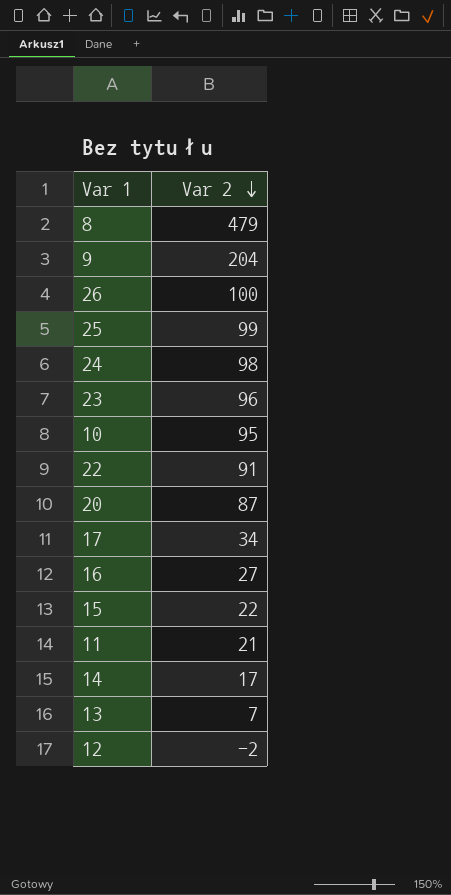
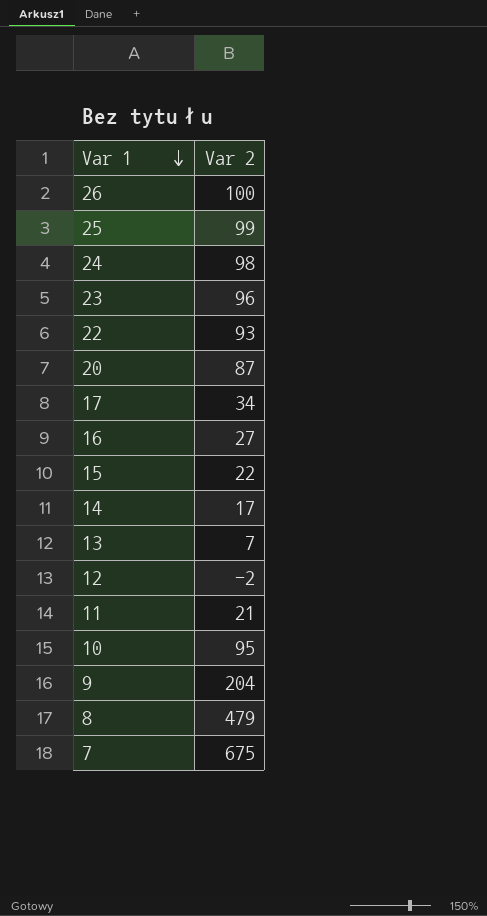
row order: Var 2 descending -> Var 1 descending
22 | Var 2: 91 -> 93
row 7: none -> 675

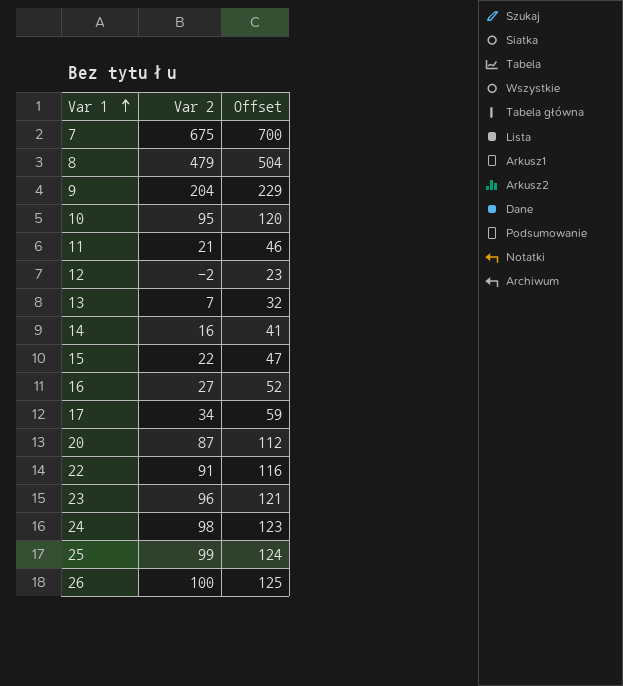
row order: Var 1 descending -> Var 1 ascending
column Offset | formula: none -> [Var 2] + 25
14 | Var 2: 17 -> 16
22 | Var 2: 93 -> 91

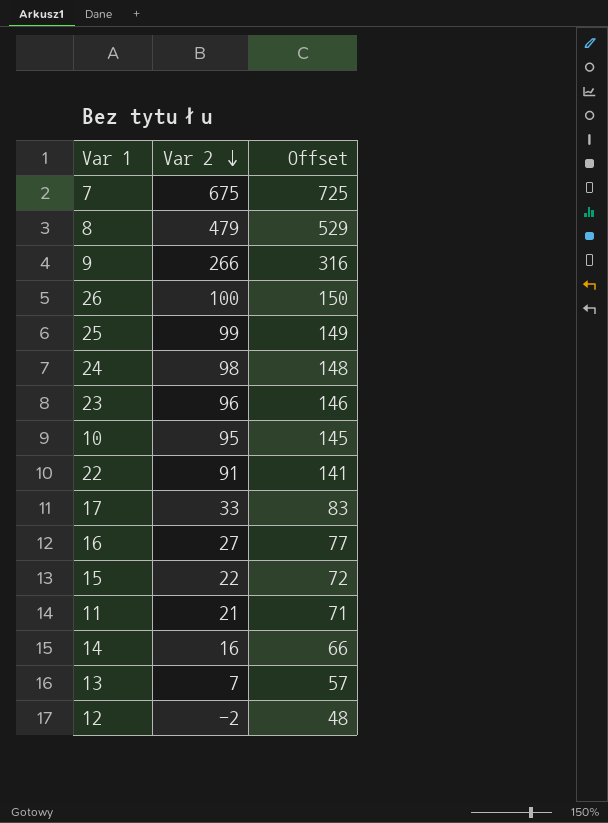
row order: Var 1 ascending -> Var 2 descending
column Offset | formula: [Var 2] + 25 -> [Var 2] + 50
row 20: 87 | 112 -> none
9 | Var 2: 204 -> 266
17 | Var 2: 34 -> 33

